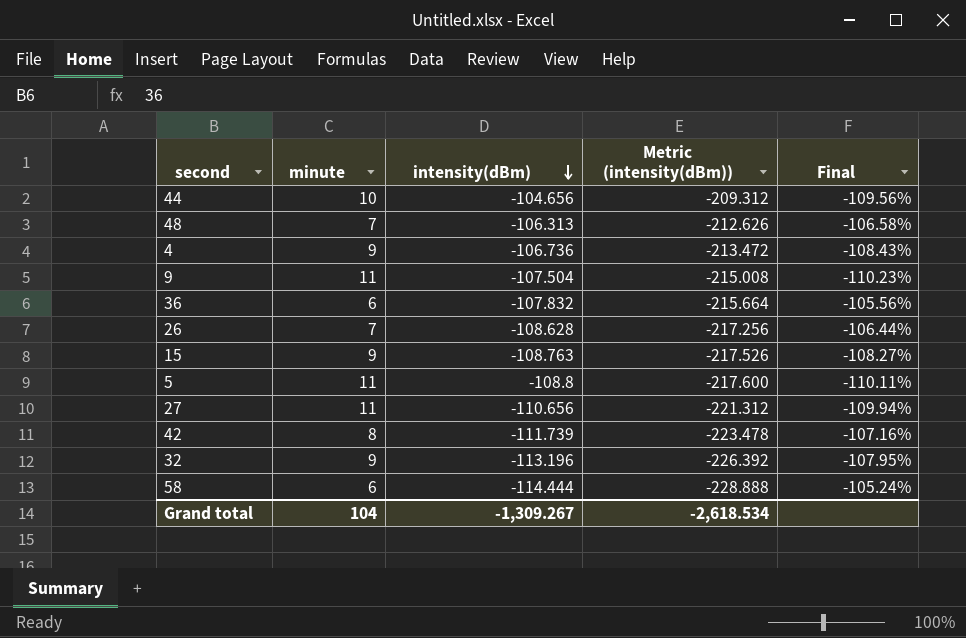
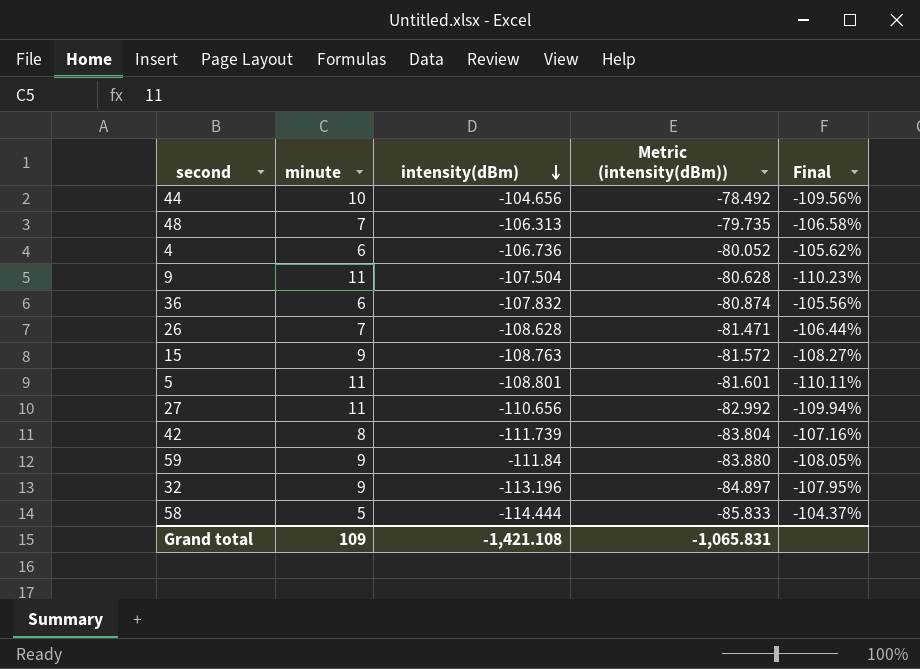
column Metric (intensity(dBm)) | formula: [intensity(dBm)] * 2 -> [intensity(dBm)] * 0.75
4 | minute: 9 -> 6
4 | Final: -108.43% -> -105.62%
5 | intensity(dBm): -108.8 -> -108.801
row 59: none -> 9 | -111.84 | -83.880 | -108.05%
58 | minute: 6 -> 5
58 | Final: -105.24% -> -104.37%
Grand total | minute: 104 -> 109
Grand total | intensity(dBm): -1,309.267 -> -1,421.108
Grand total | Metric (intensity(dBm)): -2,618.534 -> -1,065.831

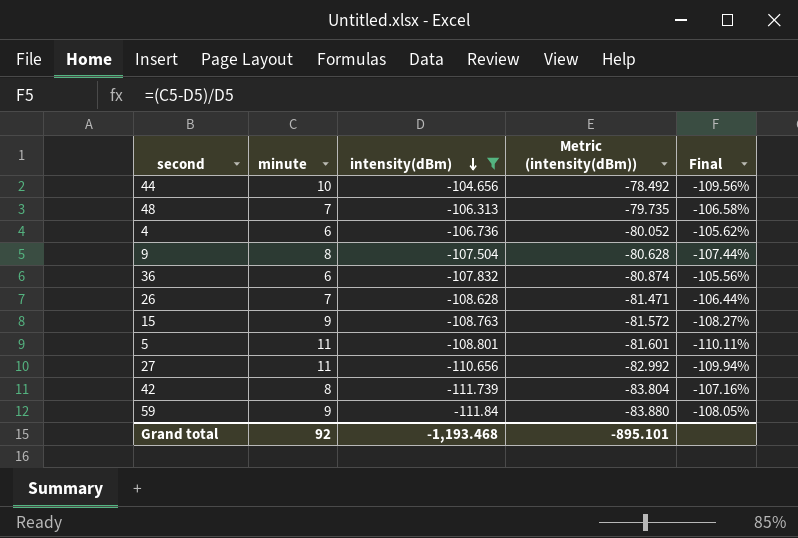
filter: none -> intensity(dBm) >= -111.84
9 | minute: 11 -> 8
9 | Final: -110.23% -> -107.44%
Grand total | minute: 109 -> 92
Grand total | intensity(dBm): -1,421.108 -> -1,193.468
Grand total | Metric (intensity(dBm)): -1,065.831 -> -895.101

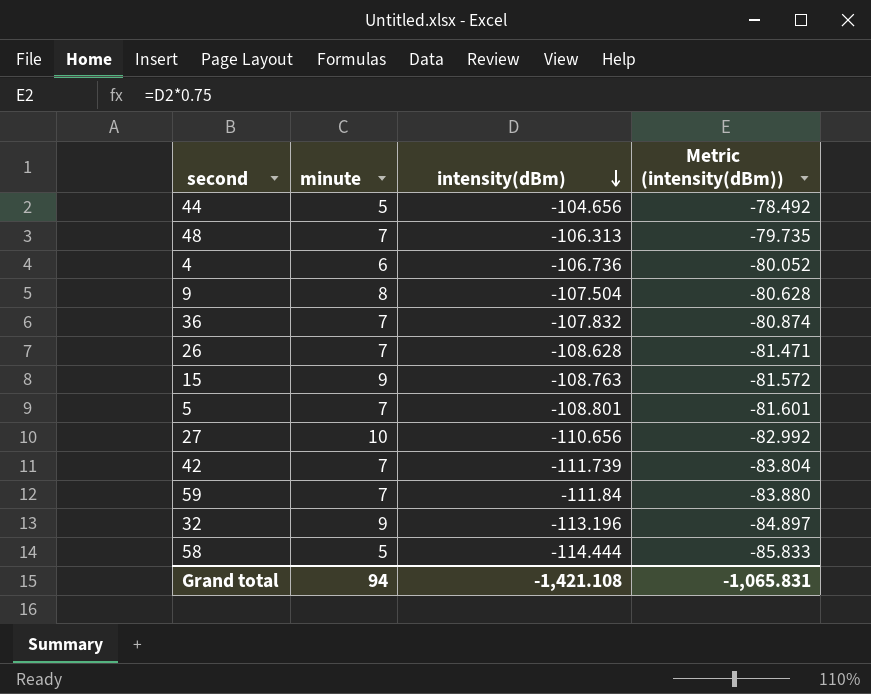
filter: intensity(dBm) >= -111.84 -> none
column Final | formula: ([minute] - [intensity(dBm)]) / [intensity(dBm)] -> none
44 | minute: 10 -> 5
36 | minute: 6 -> 7
5 | minute: 11 -> 7
27 | minute: 11 -> 10
42 | minute: 8 -> 7
59 | minute: 9 -> 7
Grand total | minute: 92 -> 94
Grand total | intensity(dBm): -1,193.468 -> -1,421.108
Grand total | Metric (intensity(dBm)): -895.101 -> -1,065.831

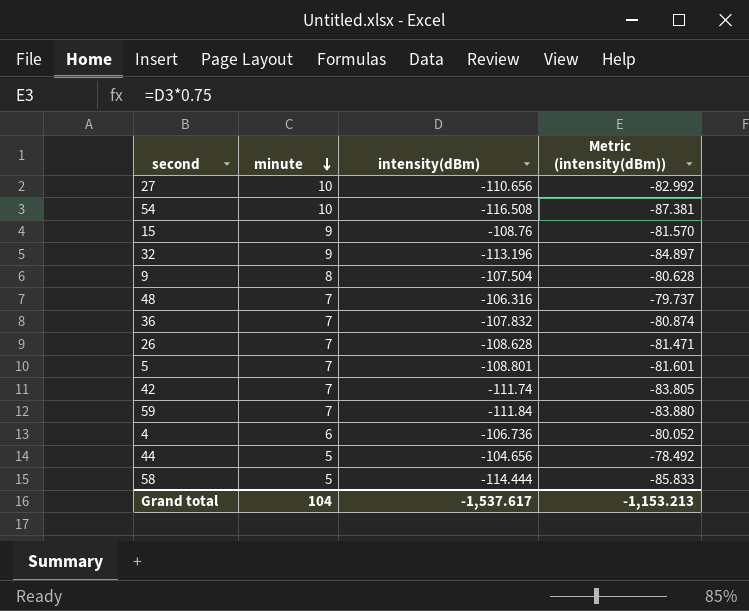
row order: intensity(dBm) descending -> minute descending
row 54: none -> 10 | -116.508 | -87.381
15 | intensity(dBm): -108.763 -> -108.76
15 | Metric (intensity(dBm)): -81.572 -> -81.570
48 | intensity(dBm): -106.313 -> -106.316
48 | Metric (intensity(dBm)): -79.735 -> -79.737
42 | intensity(dBm): -111.739 -> -111.74
42 | Metric (intensity(dBm)): -83.804 -> -83.805
Grand total | minute: 94 -> 104
Grand total | intensity(dBm): -1,421.108 -> -1,537.617
Grand total | Metric (intensity(dBm)): -1,065.831 -> -1,153.213

